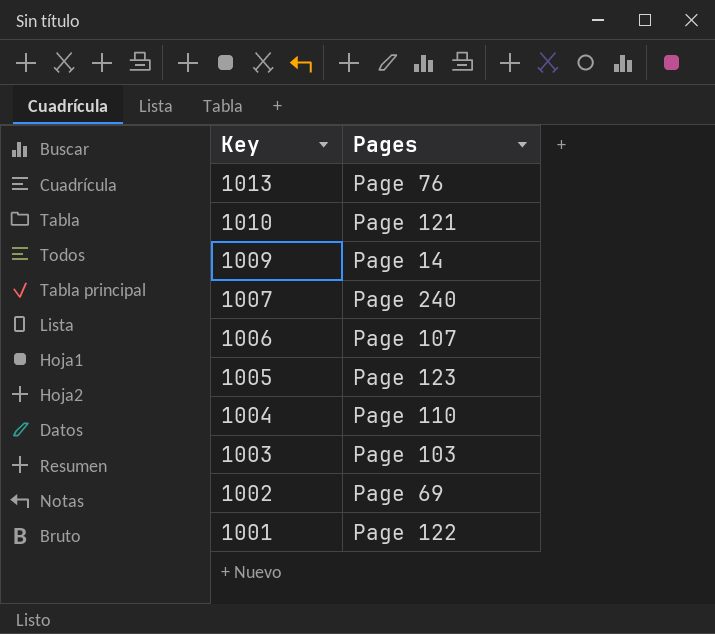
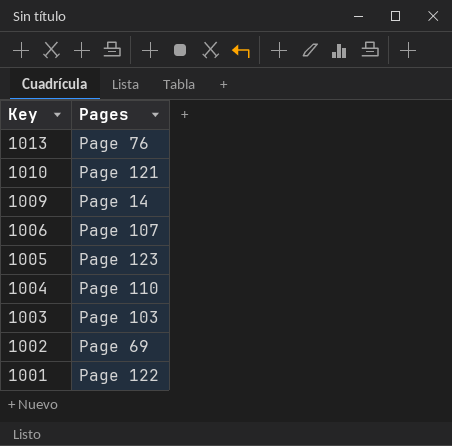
row 1007: Page 240 -> none

